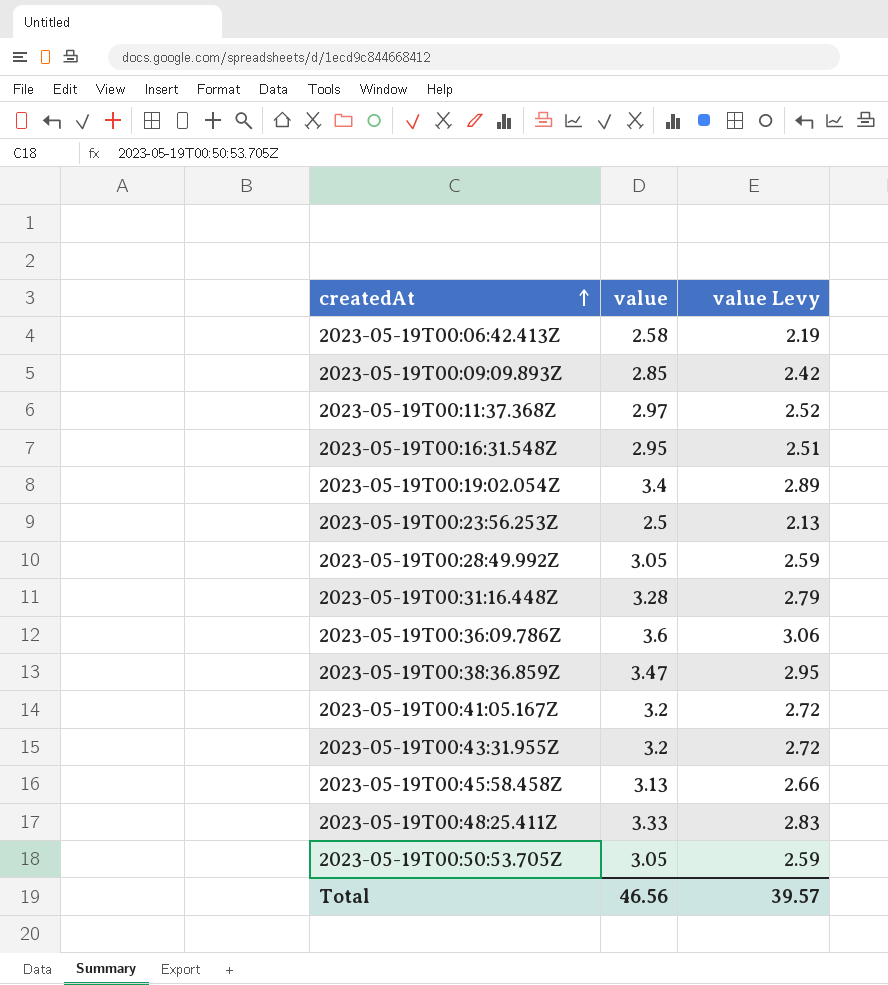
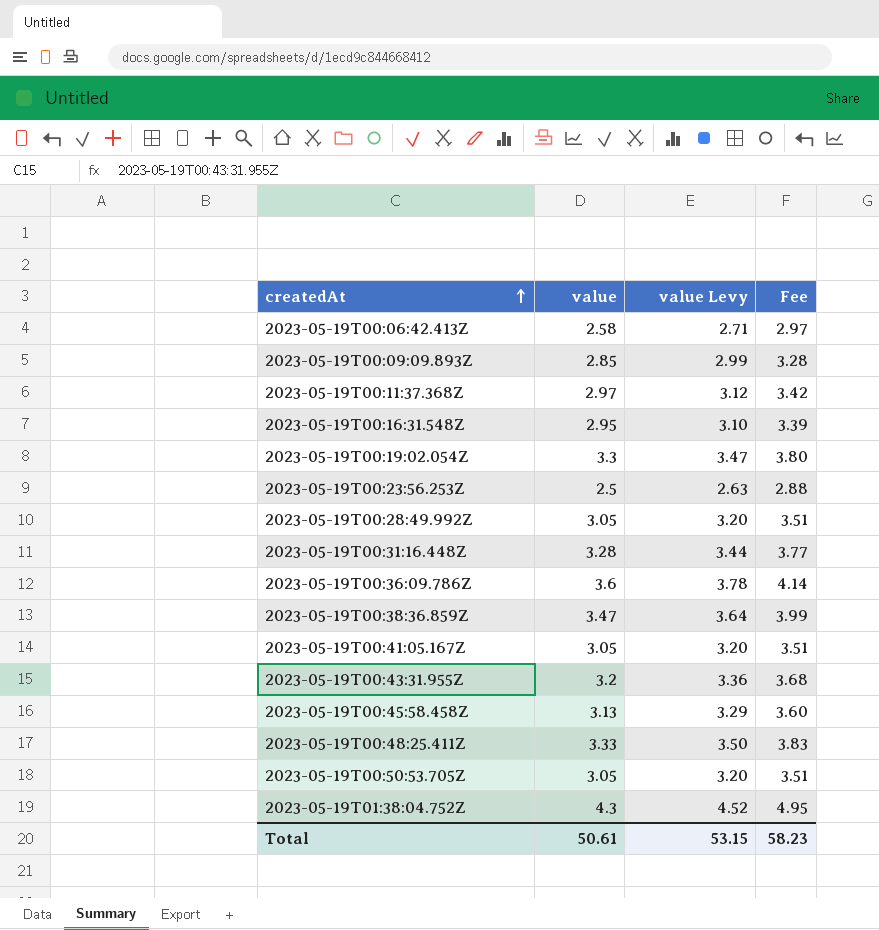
column value Levy | formula: [value] * 0.85 -> [value] * 1.05
column Fee | formula: none -> [value] * 1.15
2023-05-19T00:19:02.054Z | value: 3.4 -> 3.3
2023-05-19T00:41:05.167Z | value: 3.2 -> 3.05
row 2023-05-19T01:38:04.752Z: none -> 4.3 | 4.52 | 4.95
Total | value: 46.56 -> 50.61
Total | value Levy: 39.57 -> 53.15

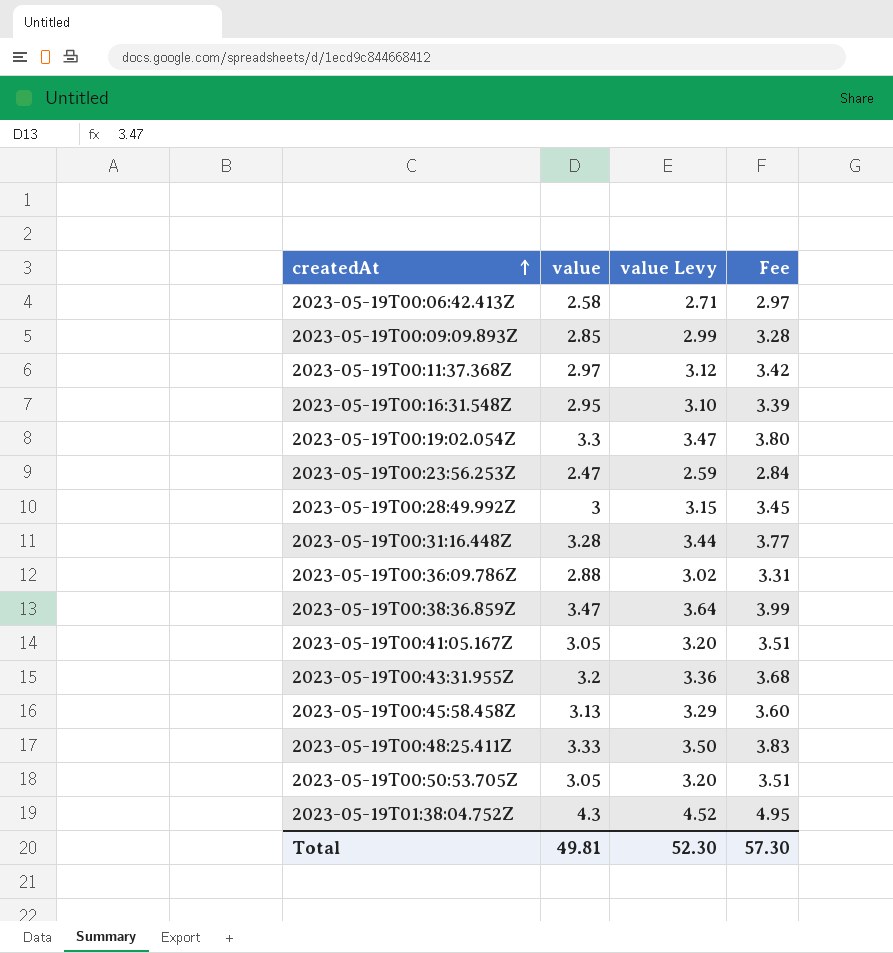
2023-05-19T00:23:56.253Z | value: 2.5 -> 2.47
2023-05-19T00:23:56.253Z | value Levy: 2.63 -> 2.59
2023-05-19T00:23:56.253Z | Fee: 2.88 -> 2.84
2023-05-19T00:28:49.992Z | value: 3.05 -> 3
2023-05-19T00:28:49.992Z | value Levy: 3.20 -> 3.15
2023-05-19T00:28:49.992Z | Fee: 3.51 -> 3.45
2023-05-19T00:36:09.786Z | value: 3.6 -> 2.88
2023-05-19T00:36:09.786Z | value Levy: 3.78 -> 3.02
2023-05-19T00:36:09.786Z | Fee: 4.14 -> 3.31
Total | value: 50.61 -> 49.81
Total | value Levy: 53.15 -> 52.30
Total | Fee: 58.23 -> 57.30

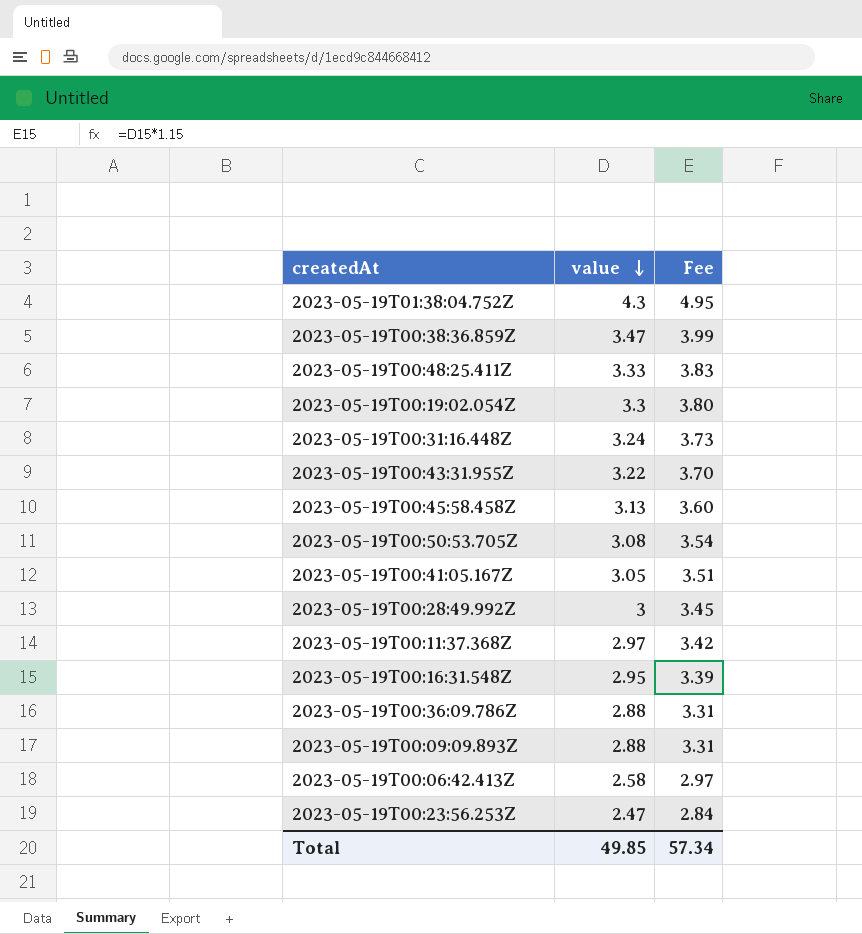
row order: createdAt ascending -> value descending
column value Levy | formula: [value] * 1.05 -> none
2023-05-19T00:31:16.448Z | value: 3.28 -> 3.24
2023-05-19T00:31:16.448Z | Fee: 3.77 -> 3.73
2023-05-19T00:43:31.955Z | value: 3.2 -> 3.22
2023-05-19T00:43:31.955Z | Fee: 3.68 -> 3.70
2023-05-19T00:50:53.705Z | value: 3.05 -> 3.08
2023-05-19T00:50:53.705Z | Fee: 3.51 -> 3.54
2023-05-19T00:09:09.893Z | value: 2.85 -> 2.88
2023-05-19T00:09:09.893Z | Fee: 3.28 -> 3.31
Total | value: 49.81 -> 49.85
Total | Fee: 57.30 -> 57.34

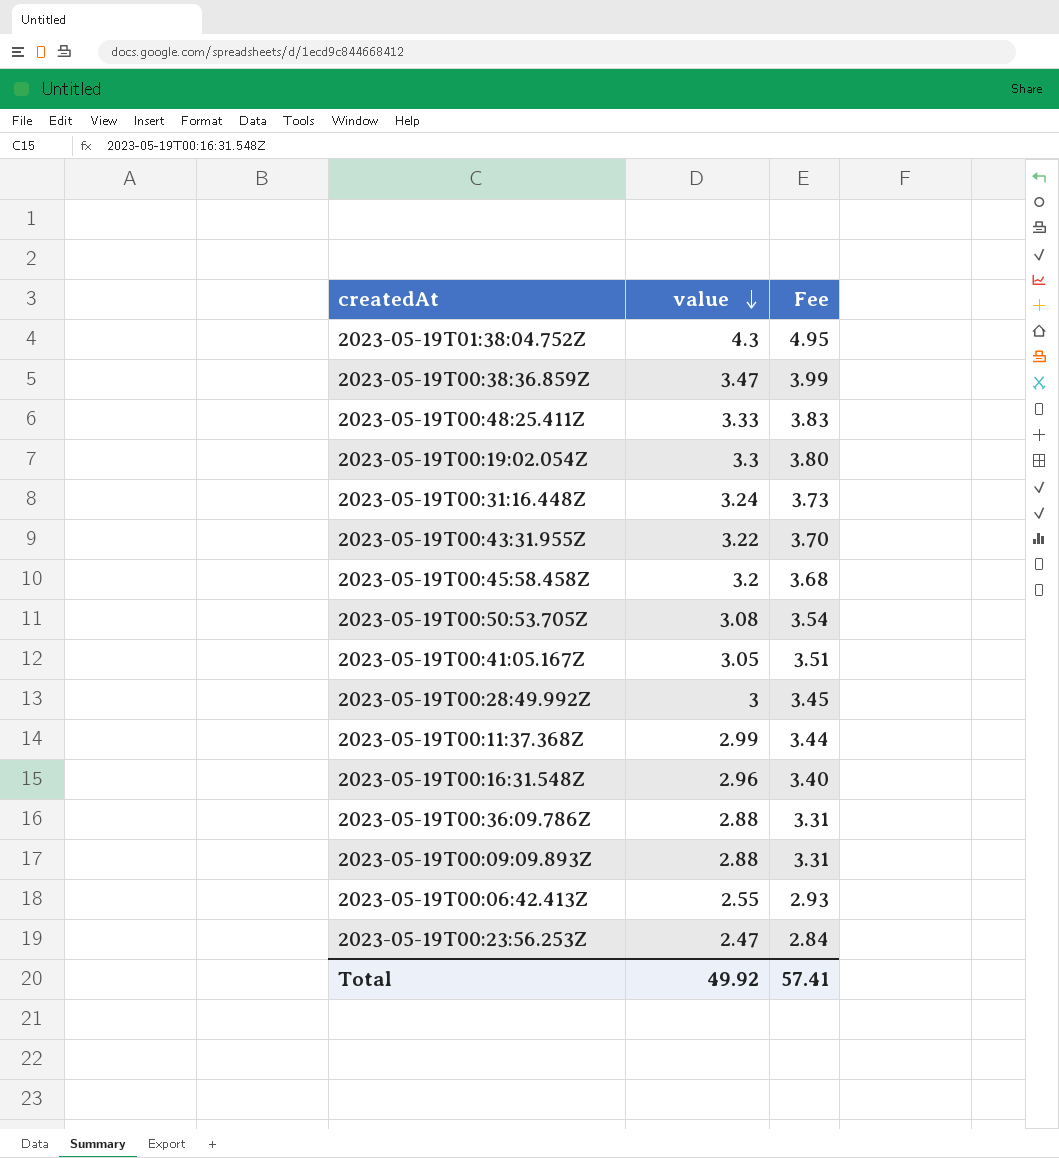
2023-05-19T00:45:58.458Z | value: 3.13 -> 3.2
2023-05-19T00:45:58.458Z | Fee: 3.60 -> 3.68
2023-05-19T00:11:37.368Z | value: 2.97 -> 2.99
2023-05-19T00:11:37.368Z | Fee: 3.42 -> 3.44
2023-05-19T00:16:31.548Z | value: 2.95 -> 2.96
2023-05-19T00:16:31.548Z | Fee: 3.39 -> 3.40
2023-05-19T00:06:42.413Z | value: 2.58 -> 2.55
2023-05-19T00:06:42.413Z | Fee: 2.97 -> 2.93
Total | value: 49.85 -> 49.92
Total | Fee: 57.34 -> 57.41

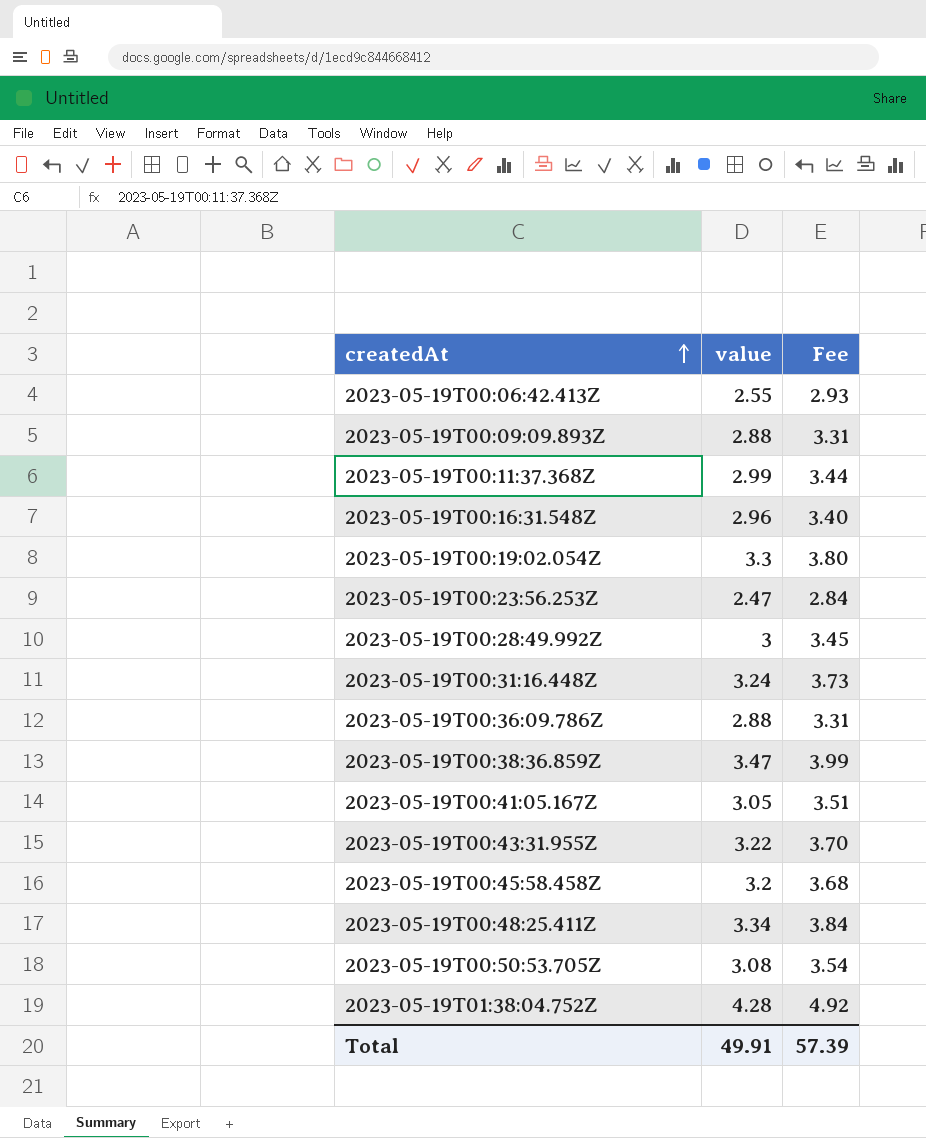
row order: value descending -> createdAt ascending
2023-05-19T00:48:25.411Z | value: 3.33 -> 3.34
2023-05-19T00:48:25.411Z | Fee: 3.83 -> 3.84
2023-05-19T01:38:04.752Z | value: 4.3 -> 4.28
2023-05-19T01:38:04.752Z | Fee: 4.95 -> 4.92
Total | value: 49.92 -> 49.91
Total | Fee: 57.41 -> 57.39

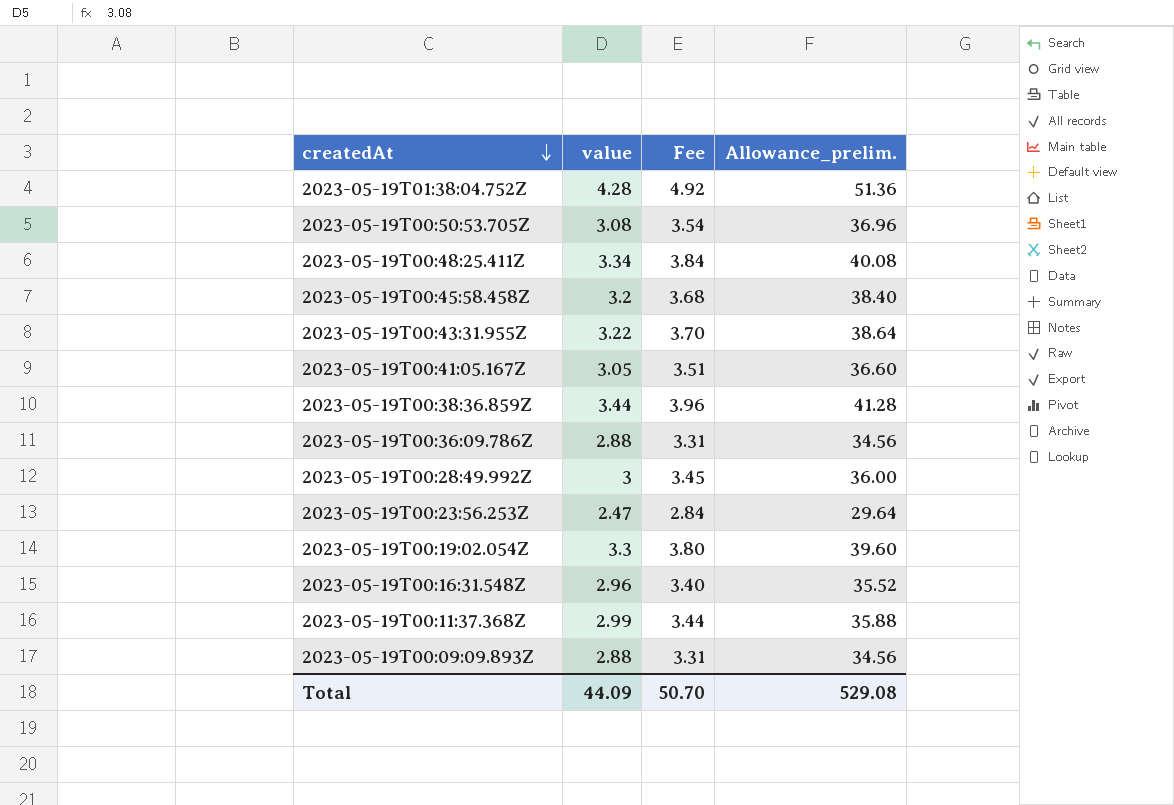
row order: createdAt ascending -> createdAt descending
column Allowance_prelim. | formula: none -> [value] * 12
row 2023-05-19T00:06:42.413Z: 2.55 | 2.93 -> none
row 2023-05-19T00:31:16.448Z: 3.24 | 3.73 -> none
2023-05-19T00:38:36.859Z | value: 3.47 -> 3.44
2023-05-19T00:38:36.859Z | Fee: 3.99 -> 3.96
Total | value: 49.91 -> 44.09
Total | Fee: 57.39 -> 50.70

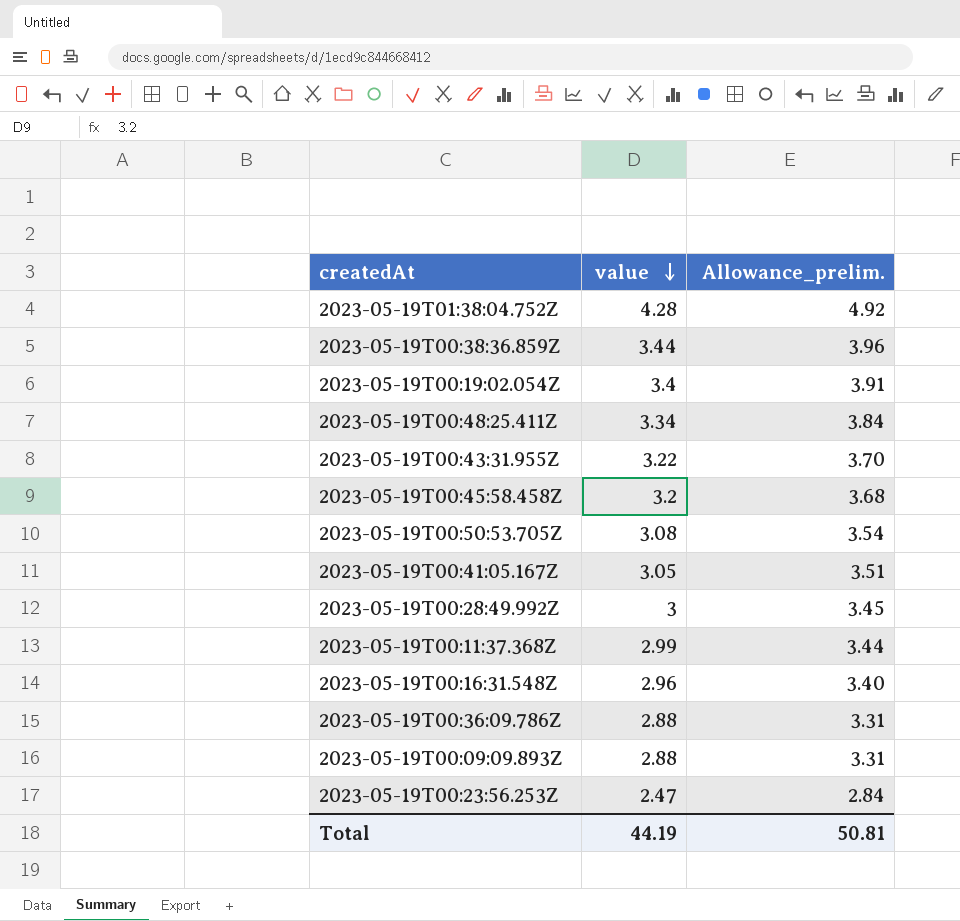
row order: createdAt descending -> value descending
column Fee | formula: [value] * 1.15 -> none
column Allowance_prelim. | formula: [value] * 12 -> [value] * 1.15
2023-05-19T00:19:02.054Z | value: 3.3 -> 3.4
Total | value: 44.09 -> 44.19
Total | Allowance_prelim.: 529.08 -> 50.81

